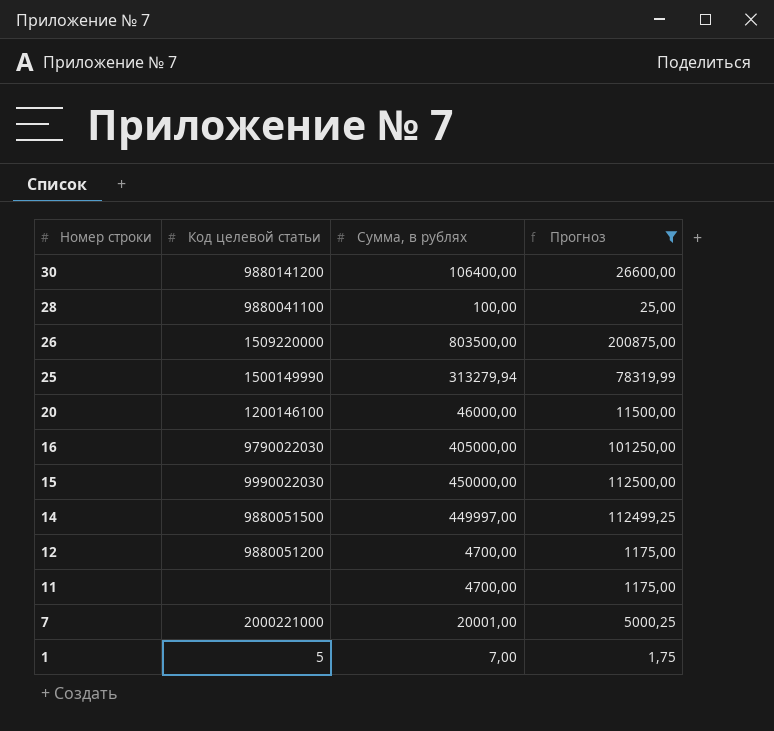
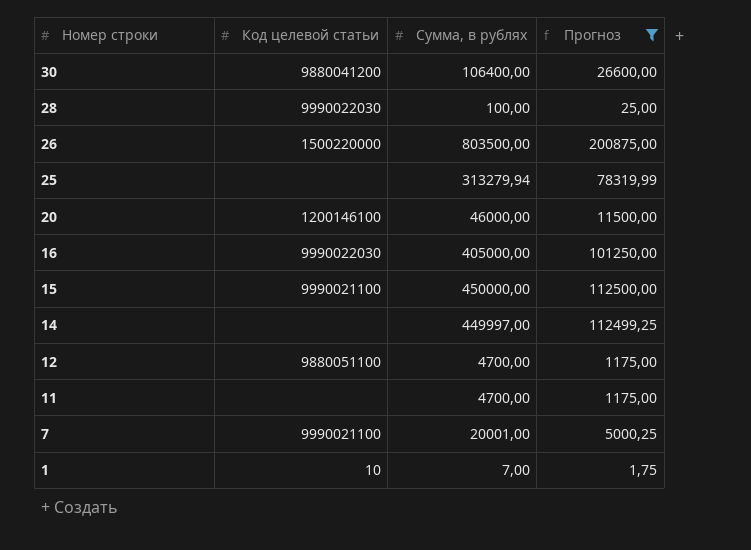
30 | Код целевой статьи: 9880141200 -> 9880041200
28 | Код целевой статьи: 9880041100 -> 9990022030
26 | Код целевой статьи: 1509220000 -> 1500220000
25 | Код целевой статьи: 1500149990 -> none
16 | Код целевой статьи: 9790022030 -> 9990022030
15 | Код целевой статьи: 9990022030 -> 9990021100
14 | Код целевой статьи: 9880051500 -> none
12 | Код целевой статьи: 9880051200 -> 9880051100
7 | Код целевой статьи: 2000221000 -> 9990021100
1 | Код целевой статьи: 5 -> 10

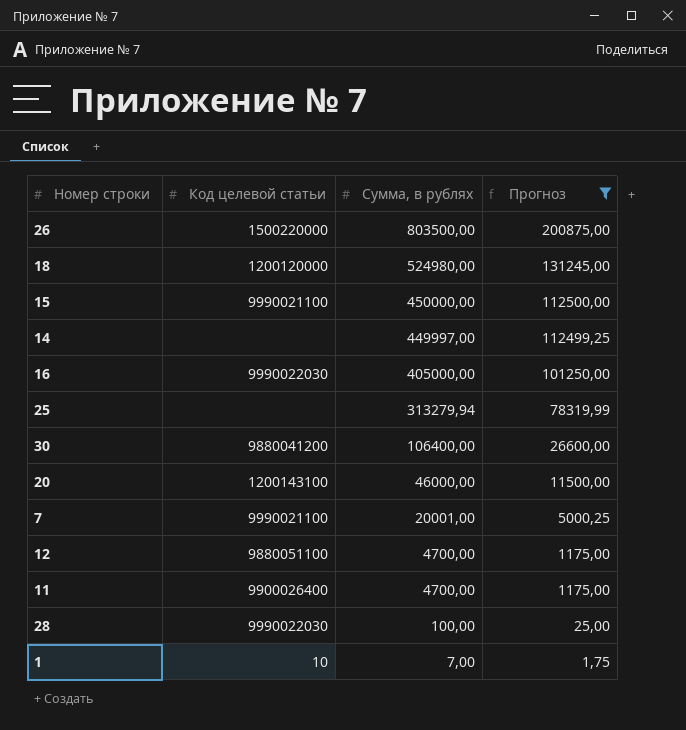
row order: Номер строки descending -> Сумма, в рублях descending
row 18: none -> 1200120000 | 524980,00 | 131245,00
20 | Код целевой статьи: 1200146100 -> 1200143100
11 | Код целевой статьи: none -> 9900026400

